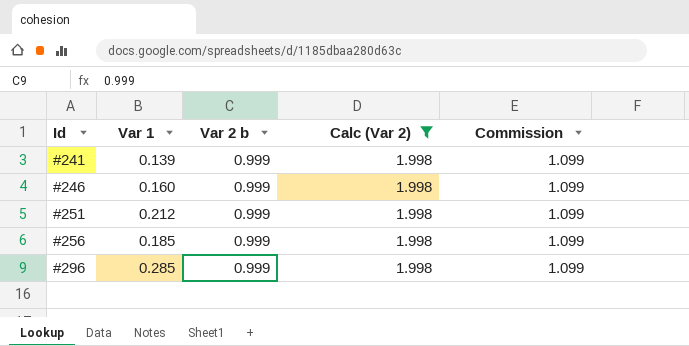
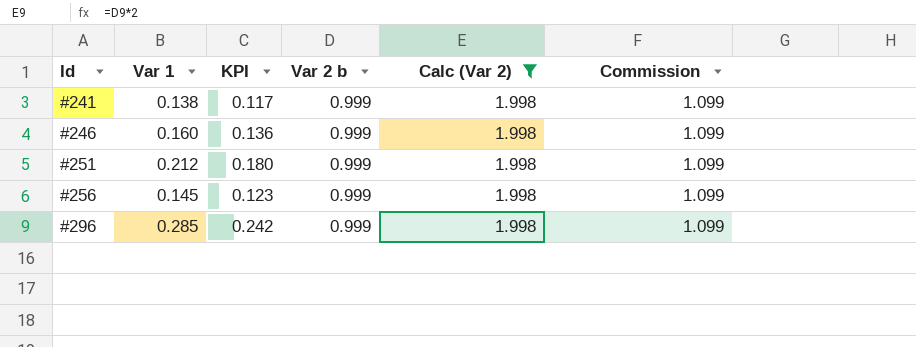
column KPI | formula: none -> [Var 1] * 0.85
#241 | Var 1: 0.139 -> 0.138
#256 | Var 1: 0.185 -> 0.145

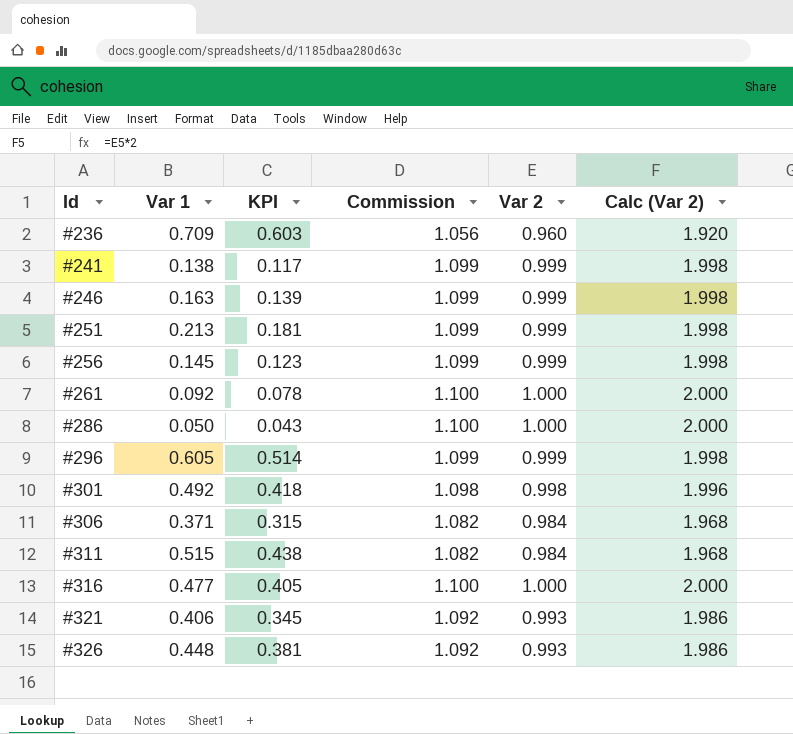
filter: Calc (Var 2) = 1.998 -> none
column Commission | position: 6 -> 4
column name: Var 2 b -> Var 2
#246 | Var 1: 0.160 -> 0.163
#246 | KPI: 0.136 -> 0.139
#251 | Var 1: 0.212 -> 0.213
#251 | KPI: 0.180 -> 0.181
#296 | Var 1: 0.285 -> 0.605
#296 | KPI: 0.242 -> 0.514

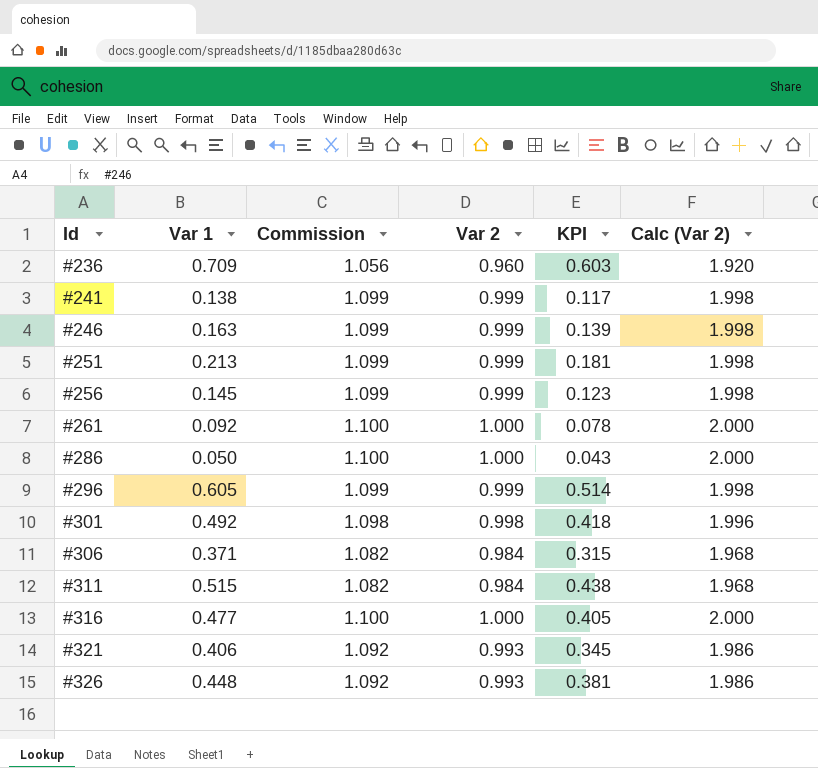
column KPI | position: 3 -> 5

